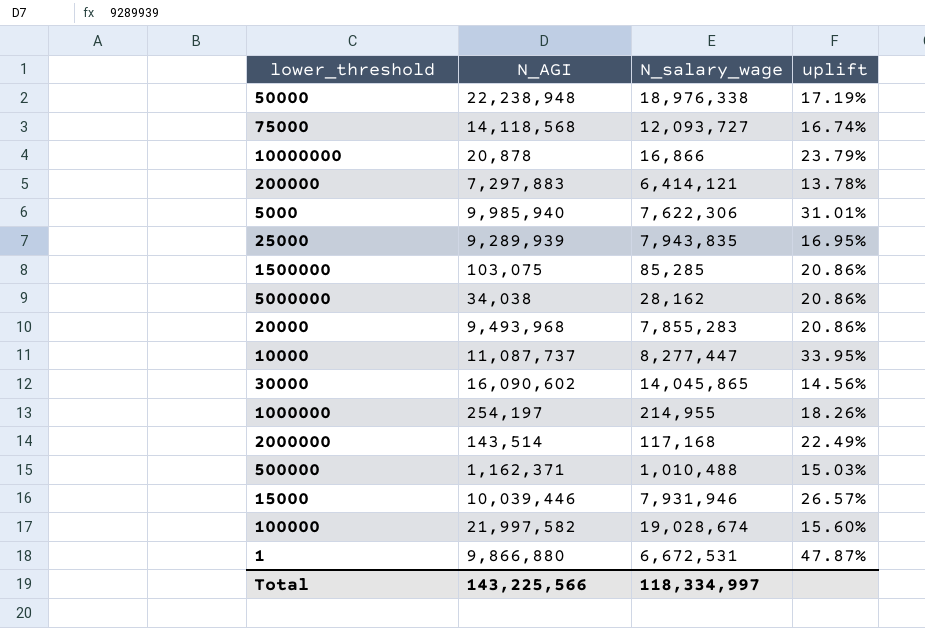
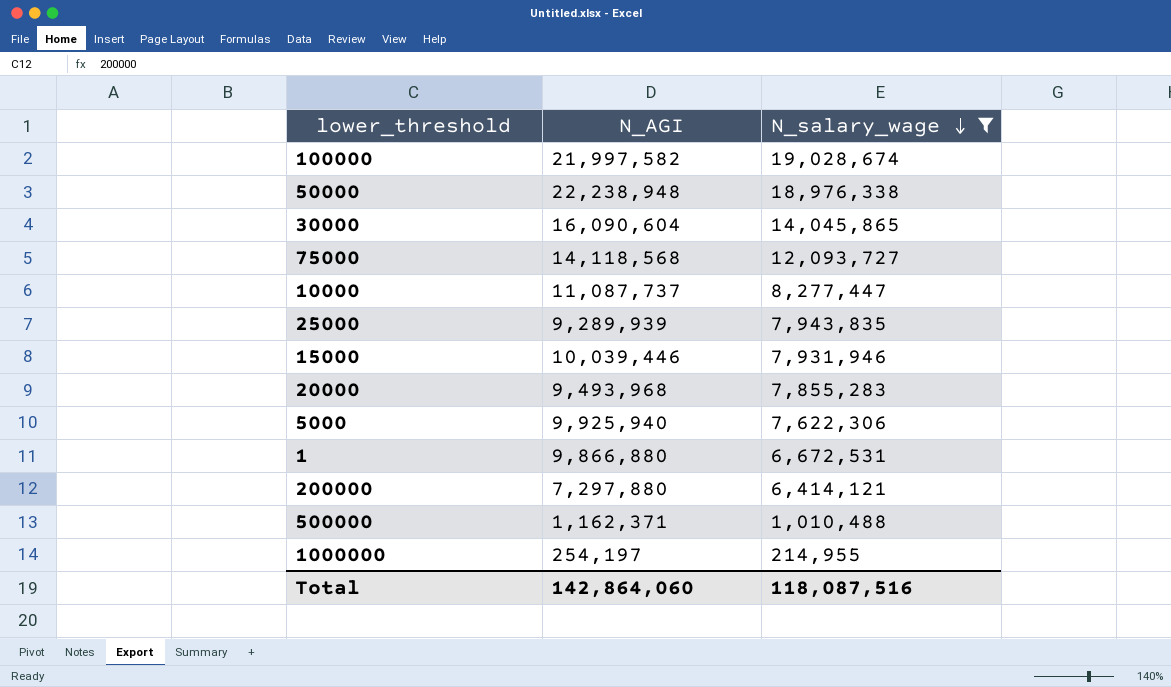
filter: none -> N_salary_wage >= 214,955
row order: none -> N_salary_wage descending
column uplift | formula: ([N_AGI] - [N_salary_wage]) / [N_salary_wage] -> none
30000 | N_AGI: 16,090,602 -> 16,090,604
5000 | N_AGI: 9,985,940 -> 9,925,940
200000 | N_AGI: 7,297,883 -> 7,297,880
Total | N_AGI: 143,225,566 -> 142,864,060
Total | N_salary_wage: 118,334,997 -> 118,087,516

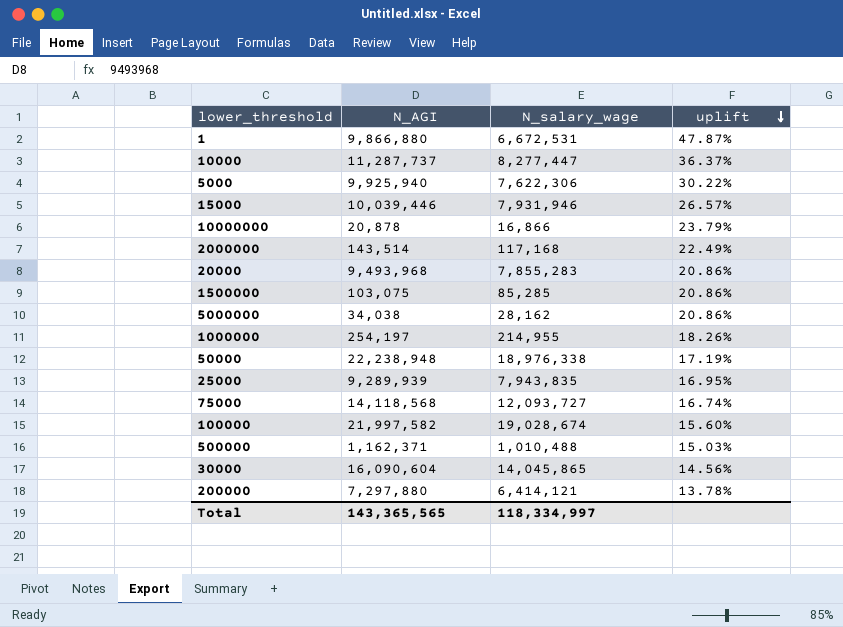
filter: N_salary_wage >= 214,955 -> none
row order: N_salary_wage descending -> uplift descending
column uplift | formula: none -> ([N_AGI] - [N_salary_wage]) / [N_salary_wage]
10000 | N_AGI: 11,087,737 -> 11,287,737
Total | N_AGI: 142,864,060 -> 143,365,565
Total | N_salary_wage: 118,087,516 -> 118,334,997

